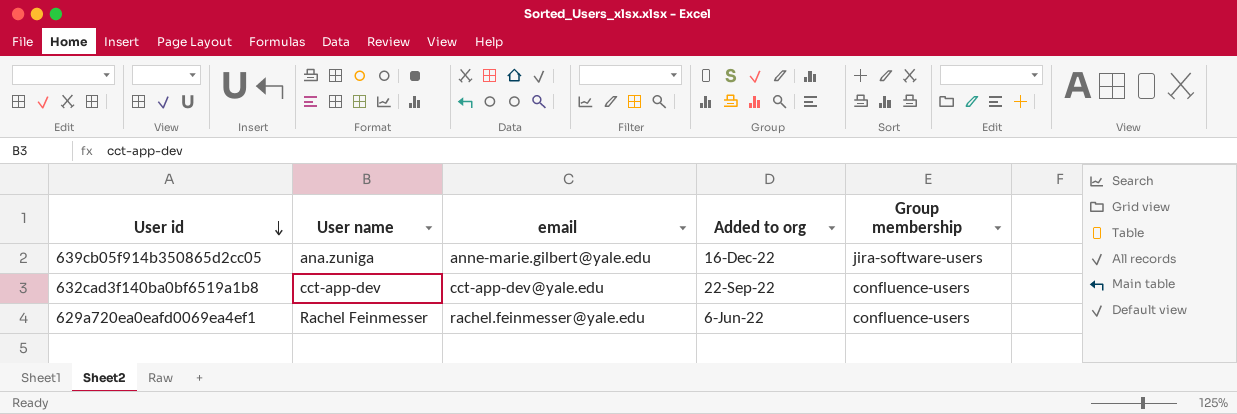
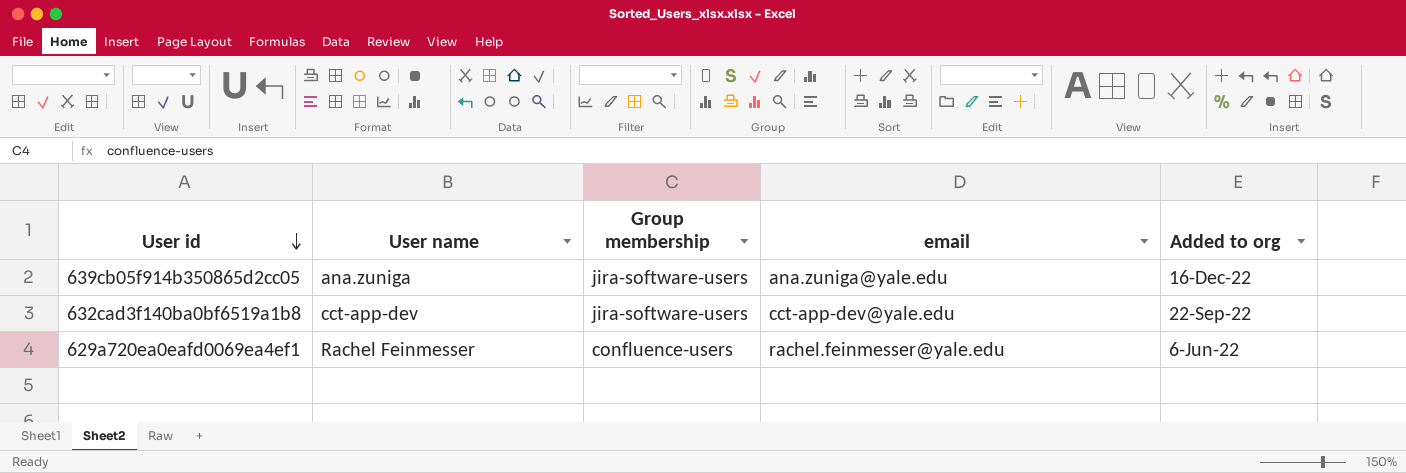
column Group membership | position: 5 -> 3
639cb05f914b350865d2cc05 | email: anne-marie.gilbert@yale.edu -> ana.zuniga@yale.edu
632cad3f140ba0bf6519a1b8 | Group membership: confluence-users -> jira-software-users

